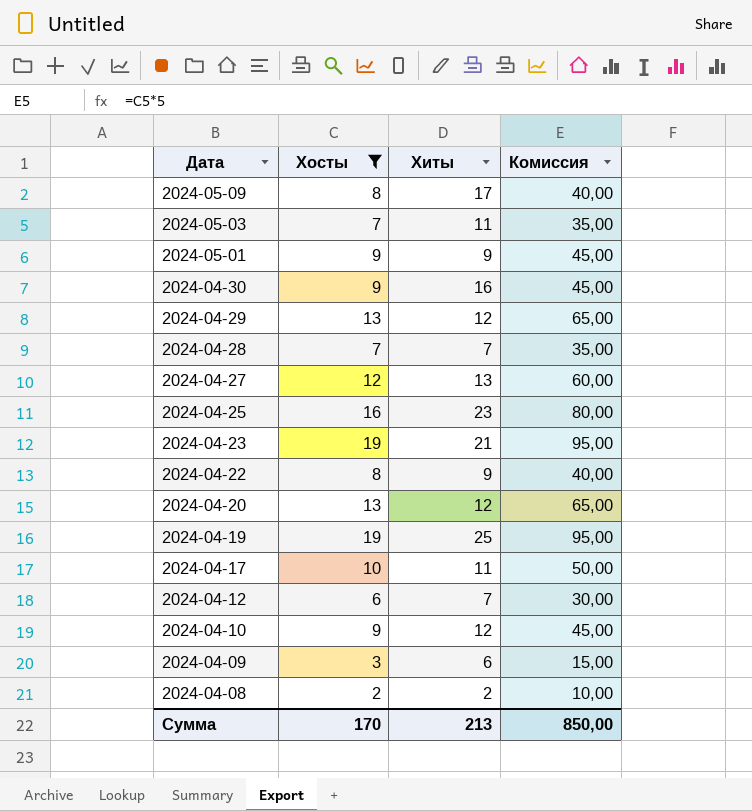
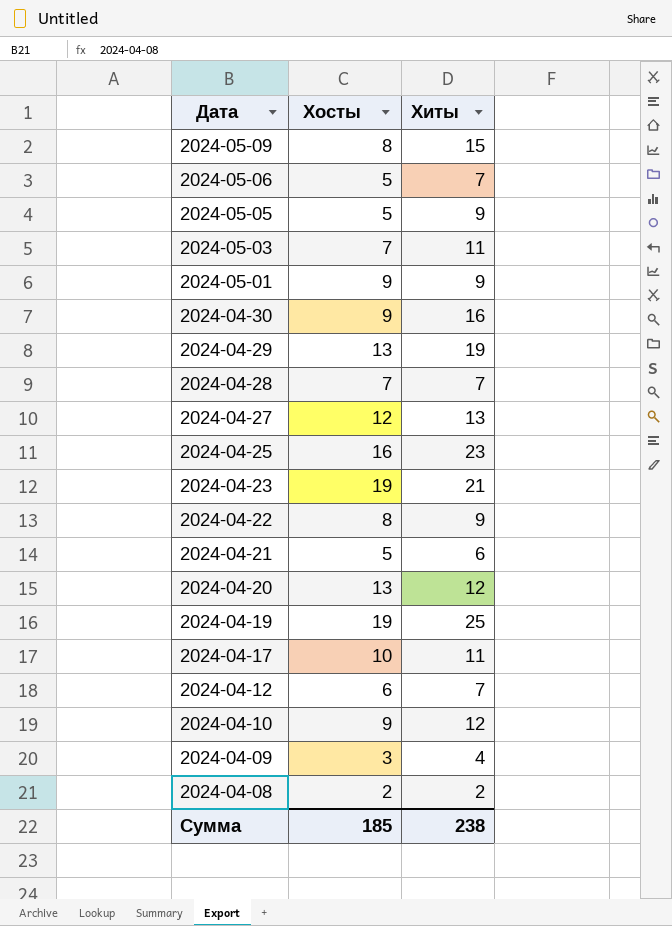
filter: Хосты != 5 -> none
column Комиссия | formula: [Хосты] * 5 -> none
2024-05-09 | Хиты: 17 -> 15
2024-04-29 | Хиты: 12 -> 19
2024-04-09 | Хиты: 6 -> 4
Сумма | Хосты: 170 -> 185
Сумма | Хиты: 213 -> 238

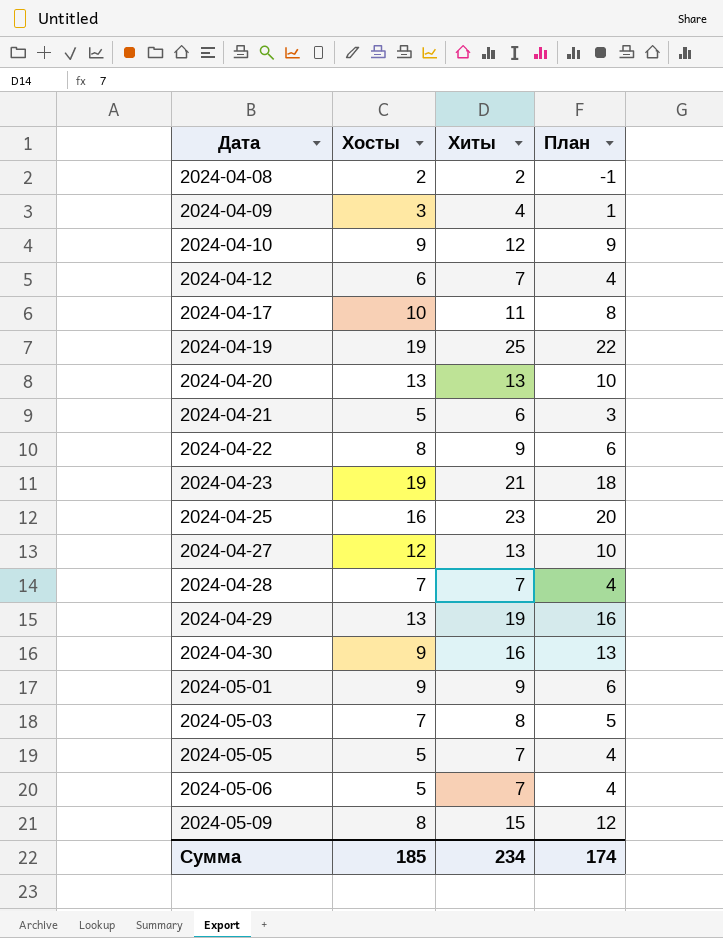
row order: Дата descending -> Дата ascending
column План | formula: none -> [Хиты] - 3
2024-04-20 | Хиты: 12 -> 13
2024-05-03 | Хиты: 11 -> 8
2024-05-05 | Хиты: 9 -> 7
Сумма | Хиты: 238 -> 234

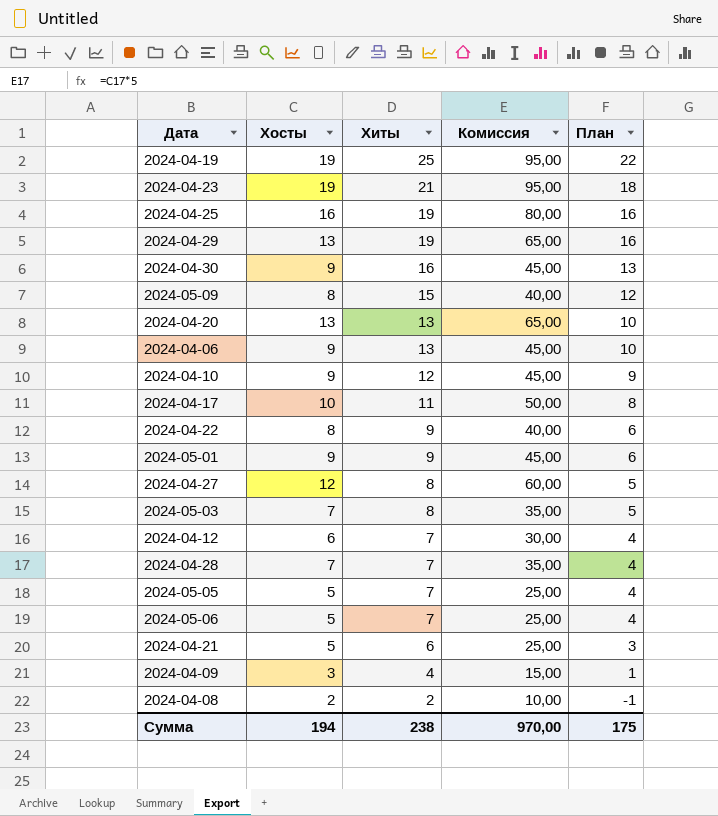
row order: Дата ascending -> Хиты descending
column Комиссия | formula: none -> [Хосты] * 5
2024-04-25 | Хиты: 23 -> 19
2024-04-25 | План: 20 -> 16
row 2024-04-06: none -> 9 | 13 | 45,00 | 10
2024-04-27 | Хиты: 13 -> 8
2024-04-27 | План: 10 -> 5
Сумма | Хосты: 185 -> 194
Сумма | Хиты: 234 -> 238
Сумма | План: 174 -> 175

